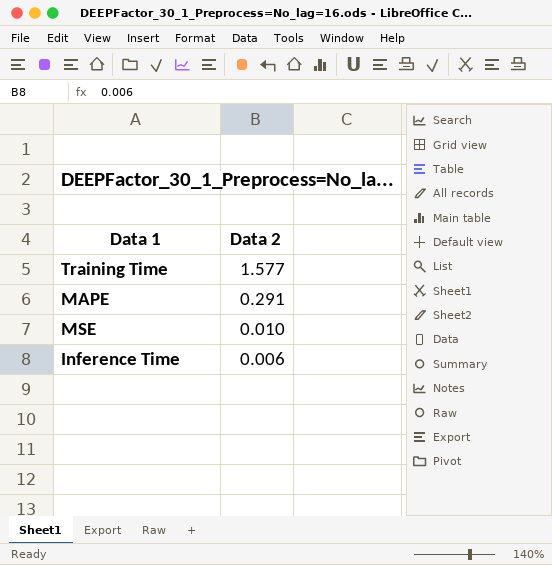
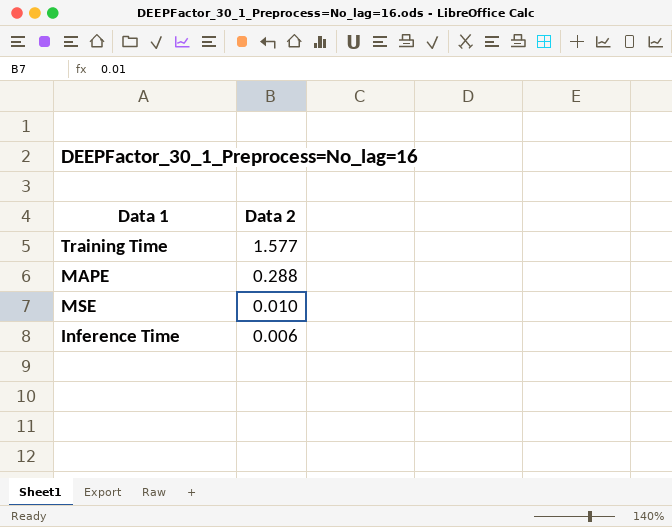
MAPE | Data 2: 0.291 -> 0.288

